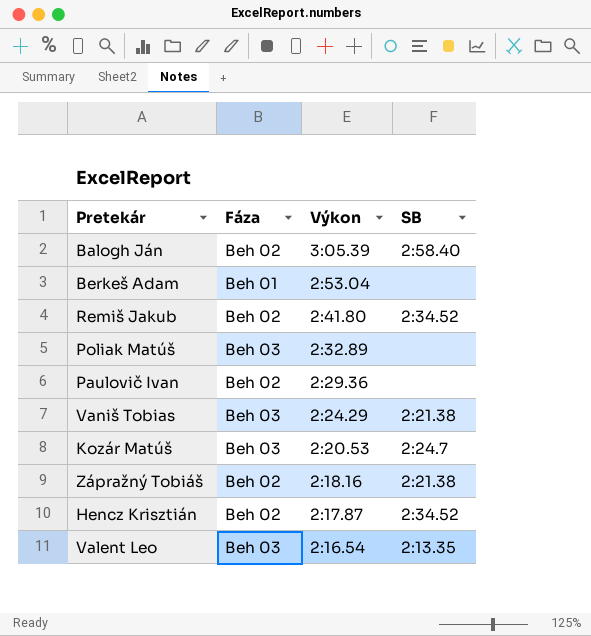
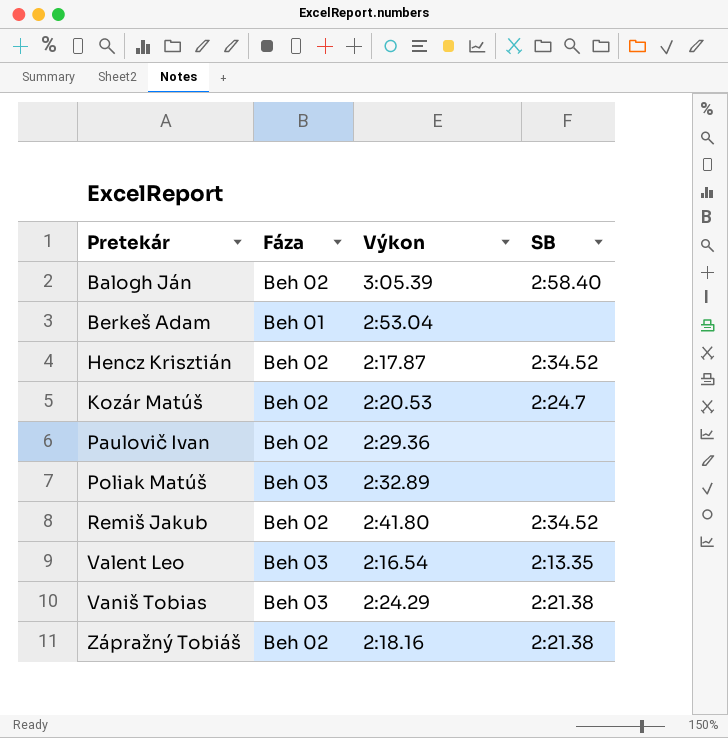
row order: Výkon descending -> Pretekár ascending
Kozár Matúš | Fáza: Beh 03 -> Beh 02

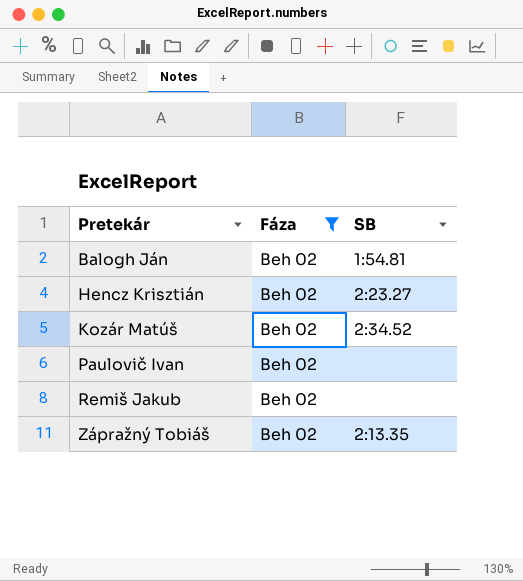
filter: none -> Fáza = Beh 02
column Výkon | position: 3 -> none
Balogh Ján | SB: 2:58.40 -> 1:54.81
Hencz Krisztián | SB: 2:34.52 -> 2:23.27
Kozár Matúš | SB: 2:24.7 -> 2:34.52
Remiš Jakub | SB: 2:34.52 -> none
Zápražný Tobiáš | SB: 2:21.38 -> 2:13.35

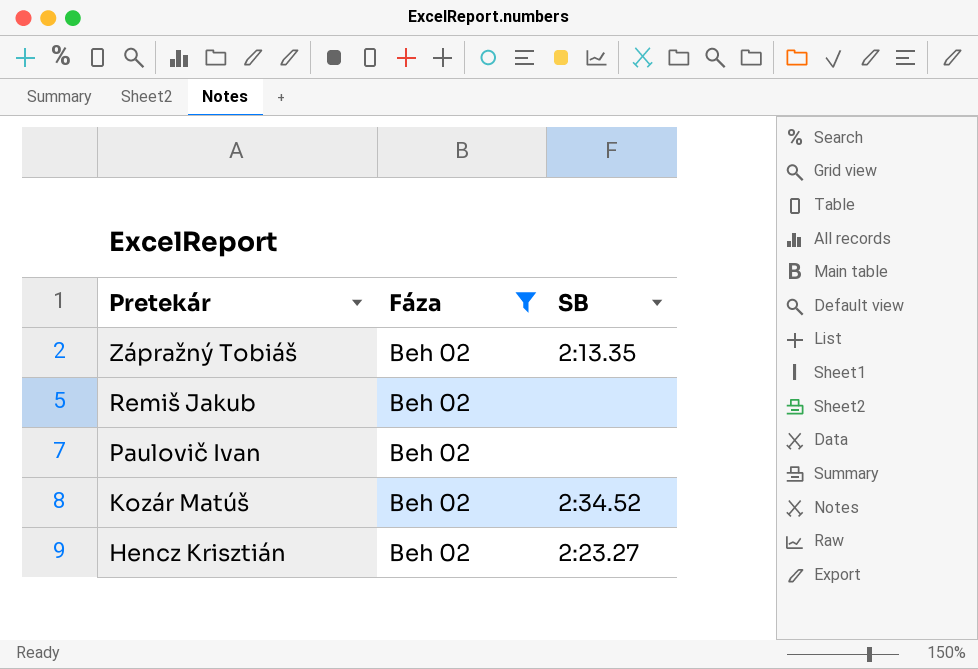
row order: Pretekár ascending -> Pretekár descending
row Balogh Ján: Beh 02 | 1:54.81 -> none

